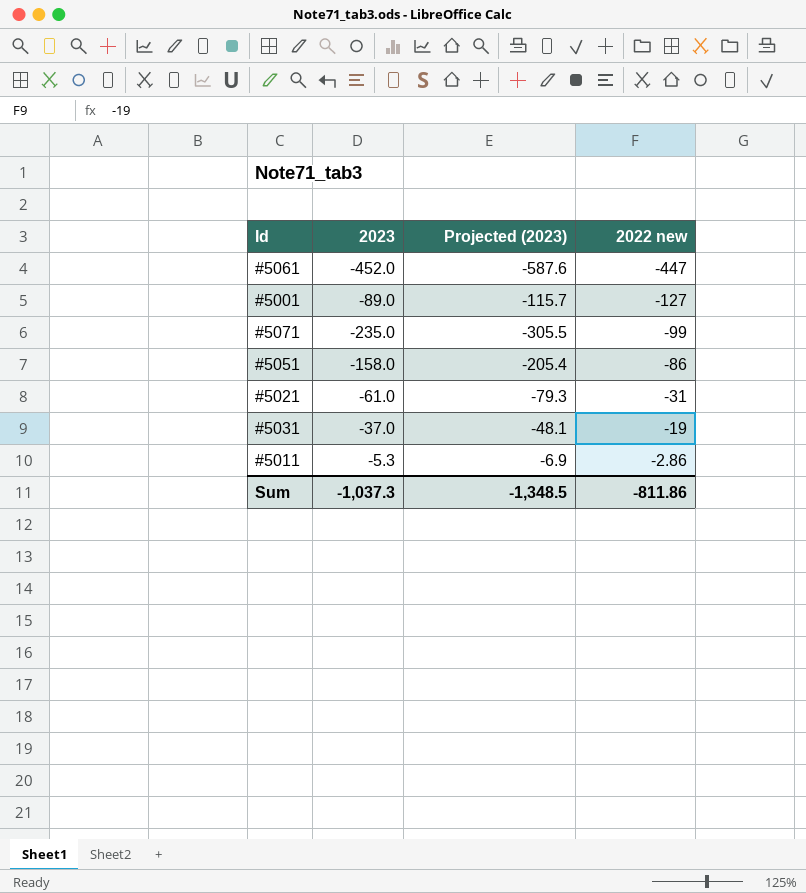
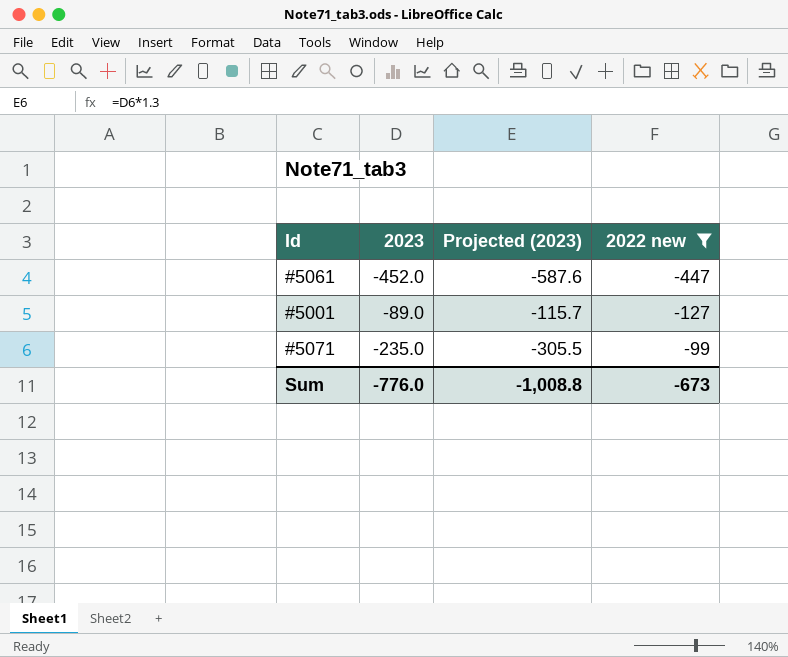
filter: none -> 2022 new <= -99
Sum | 2023: -1,037.3 -> -776.0
Sum | Projected (2023): -1,348.5 -> -1,008.8
Sum | 2022 new: -811.86 -> -673

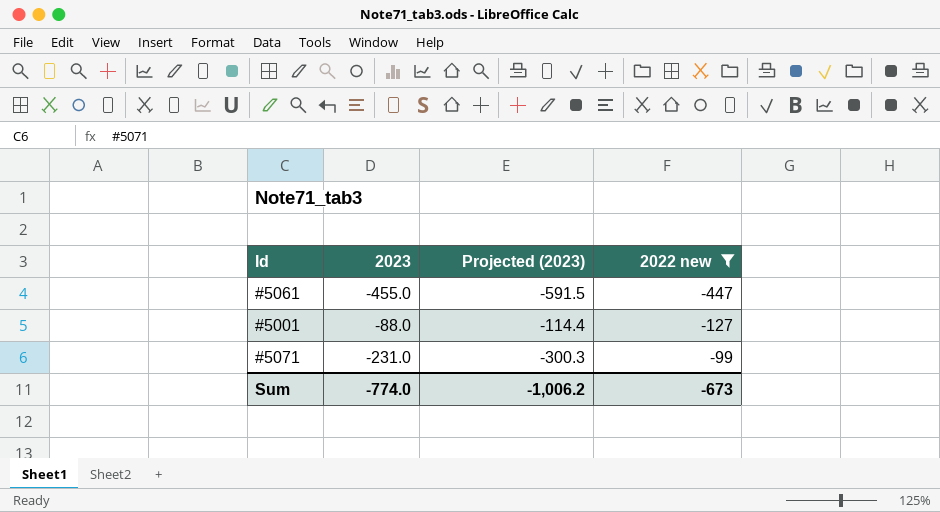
#5061 | 2023: -452.0 -> -455.0
#5061 | Projected (2023): -587.6 -> -591.5
#5001 | 2023: -89.0 -> -88.0
#5001 | Projected (2023): -115.7 -> -114.4
#5071 | 2023: -235.0 -> -231.0
#5071 | Projected (2023): -305.5 -> -300.3
Sum | 2023: -776.0 -> -774.0
Sum | Projected (2023): -1,008.8 -> -1,006.2

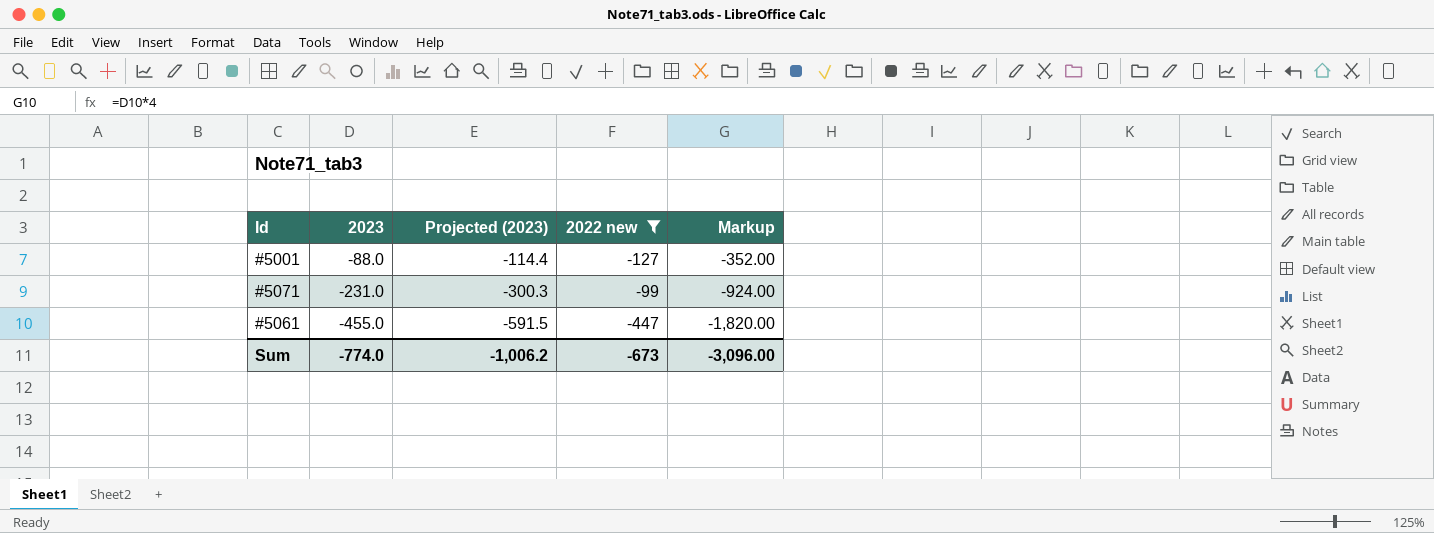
row order: 2022 new ascending -> 2023 descending
column Markup | formula: none -> [2023] * 4

